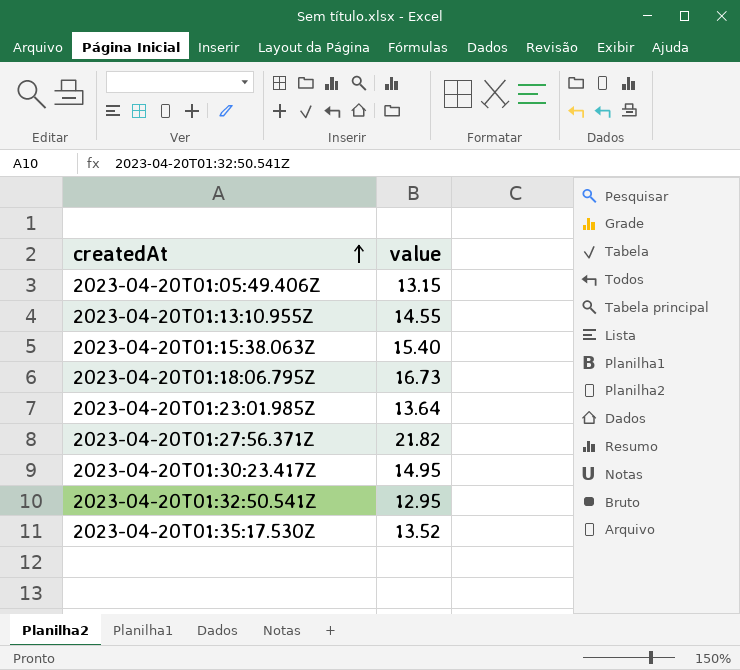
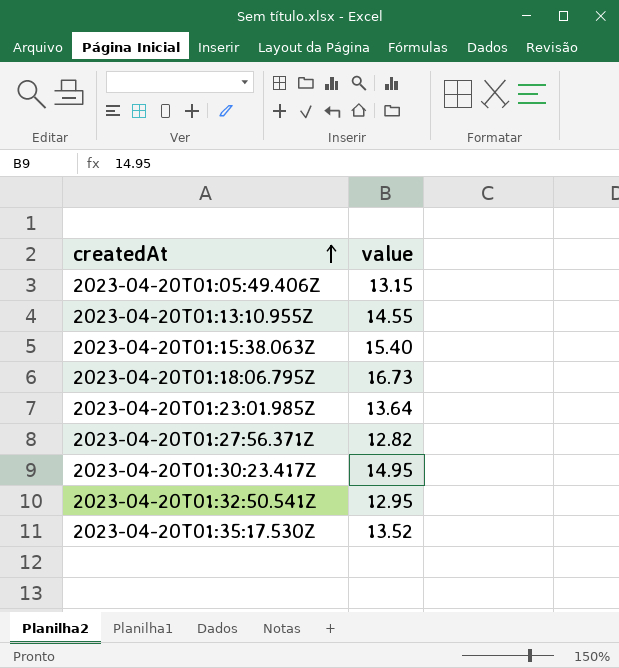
2023-04-20T01:27:56.371Z | value: 21.82 -> 12.82

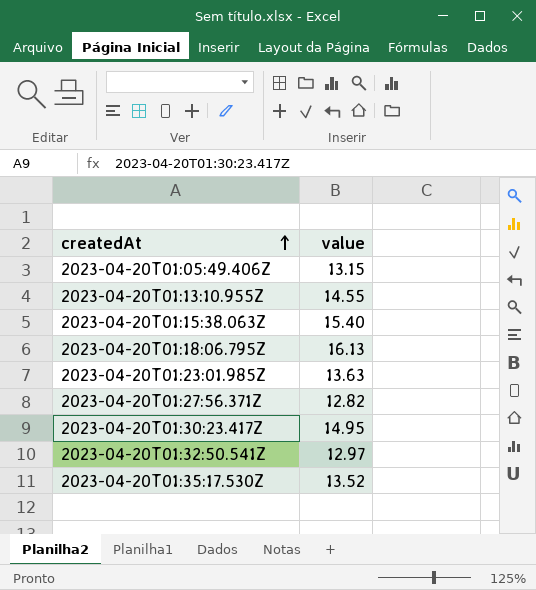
2023-04-20T01:18:06.795Z | value: 16.73 -> 16.13
2023-04-20T01:23:01.985Z | value: 13.64 -> 13.63
2023-04-20T01:32:50.541Z | value: 12.95 -> 12.97

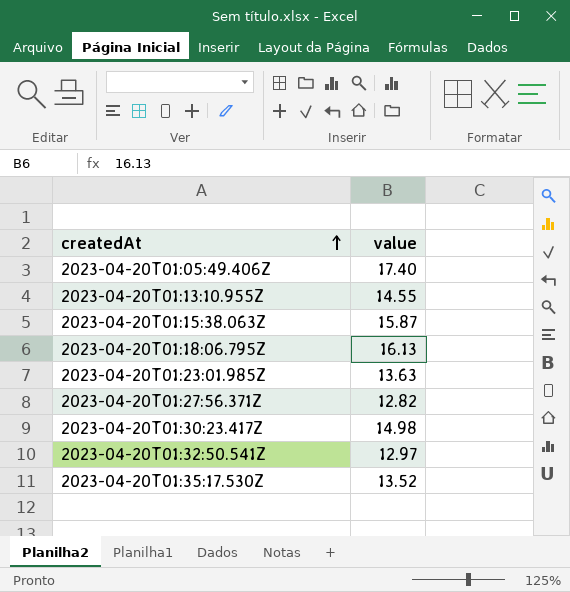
2023-04-20T01:05:49.406Z | value: 13.15 -> 17.40
2023-04-20T01:15:38.063Z | value: 15.40 -> 15.87
2023-04-20T01:30:23.417Z | value: 14.95 -> 14.98

